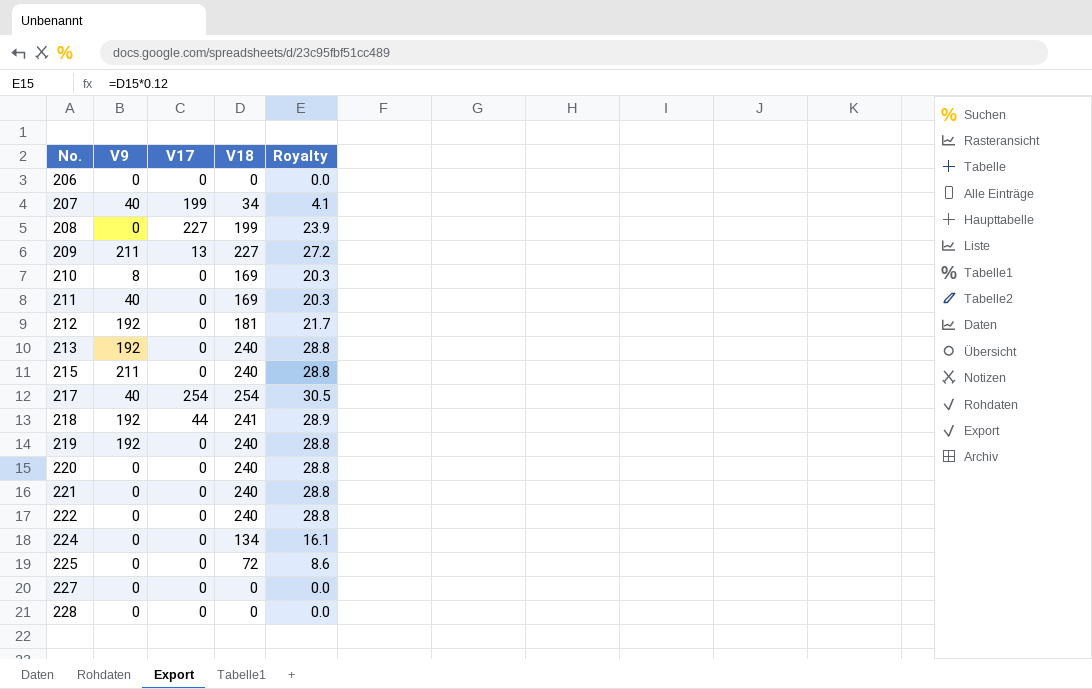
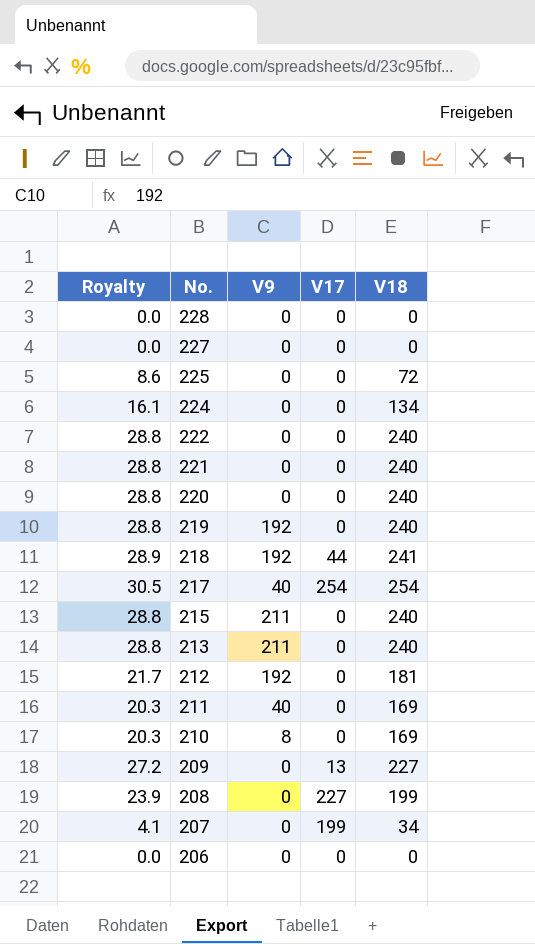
row order: No. ascending -> No. descending
column Royalty | position: 5 -> 1
213 | V9: 192 -> 211
209 | V9: 211 -> 0
207 | V9: 40 -> 0

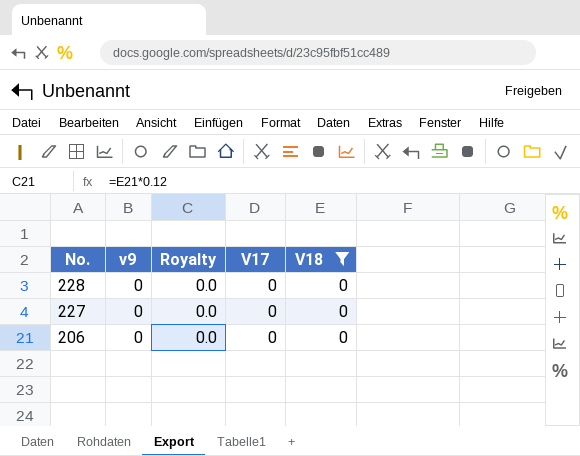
filter: none -> V18 = 0
column name: V9 -> v9
column Royalty | position: 1 -> 3

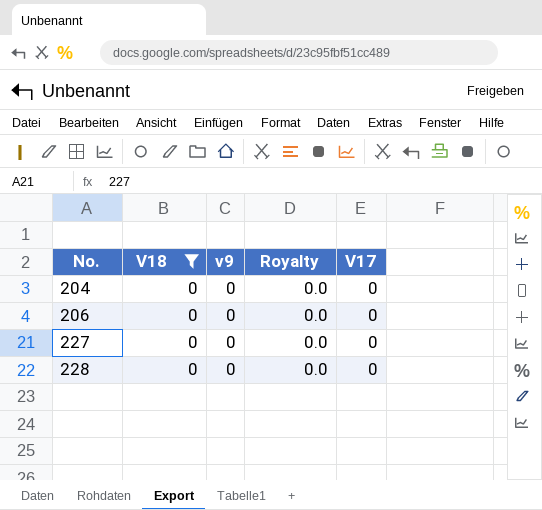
row order: No. descending -> No. ascending
column V18 | position: 5 -> 2
row 204: none -> 0 | 0 | 0.0 | 0

